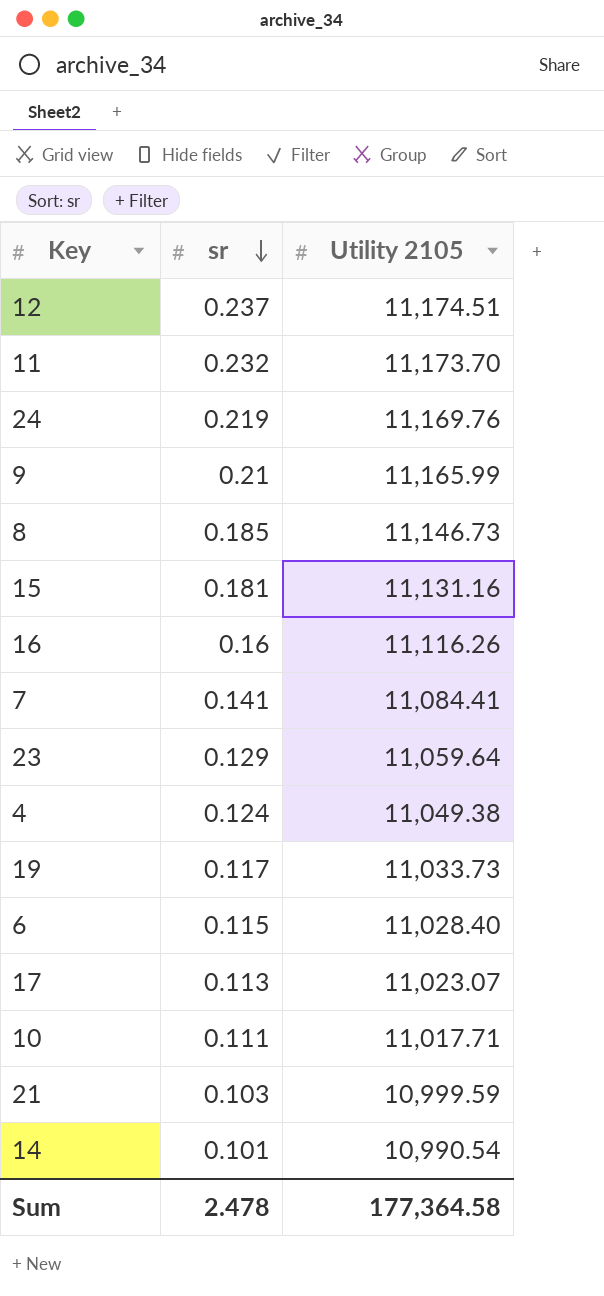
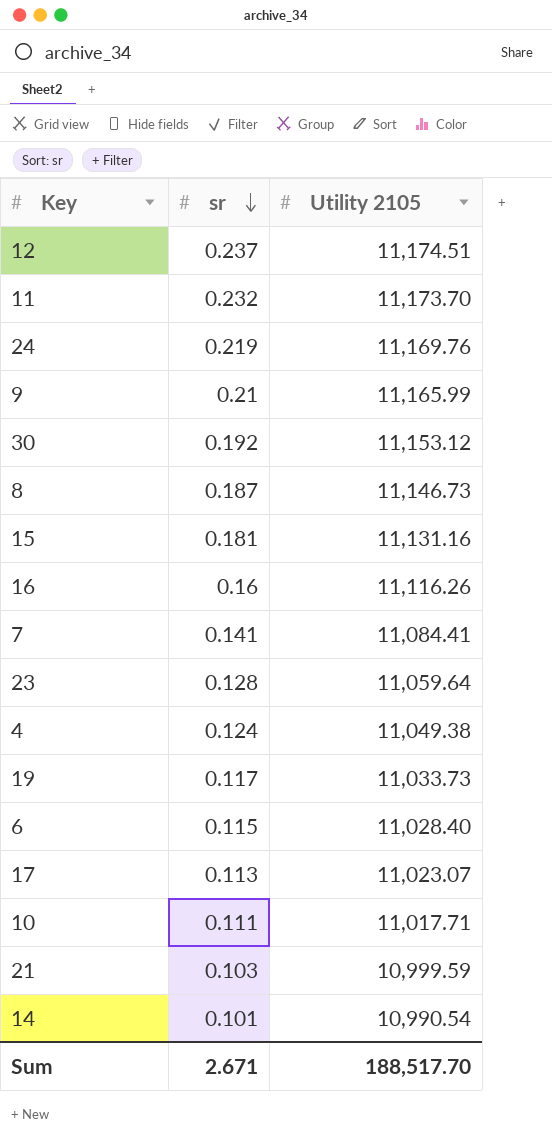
row 30: none -> 0.192 | 11,153.12
8 | sr: 0.185 -> 0.187
23 | sr: 0.129 -> 0.128
Sum | sr: 2.478 -> 2.671
Sum | Utility 2105: 177,364.58 -> 188,517.70

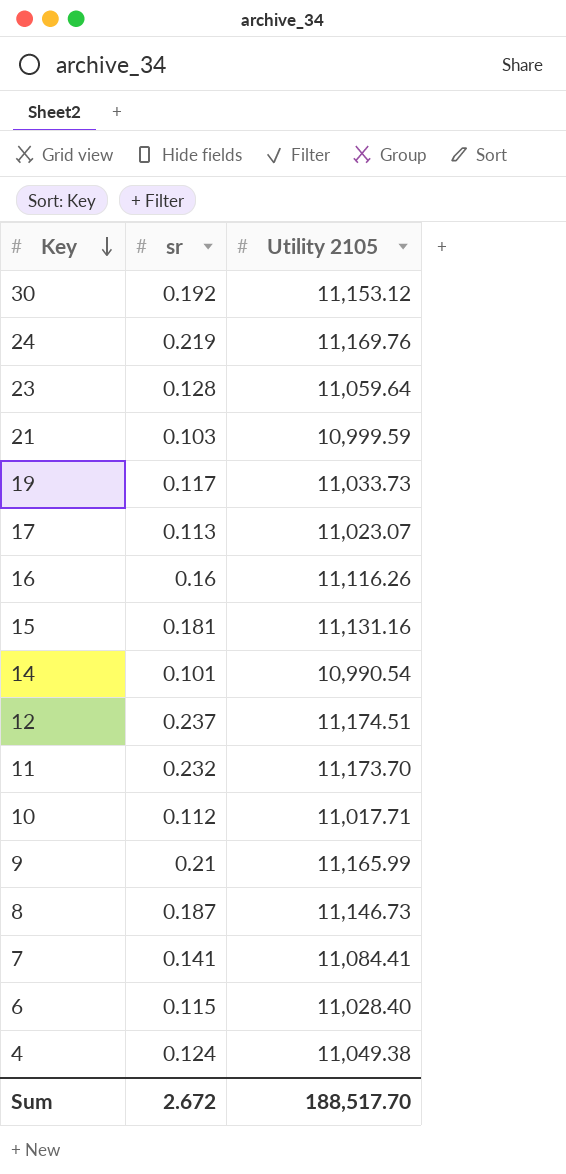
row order: sr descending -> Key descending
10 | sr: 0.111 -> 0.112
Sum | sr: 2.671 -> 2.672

